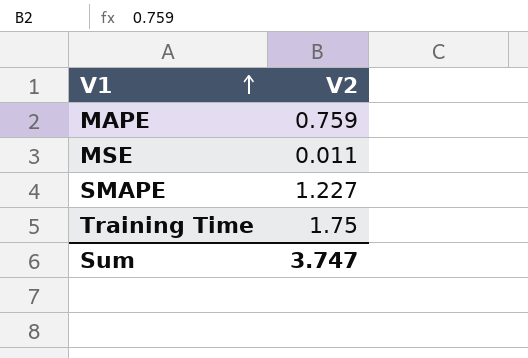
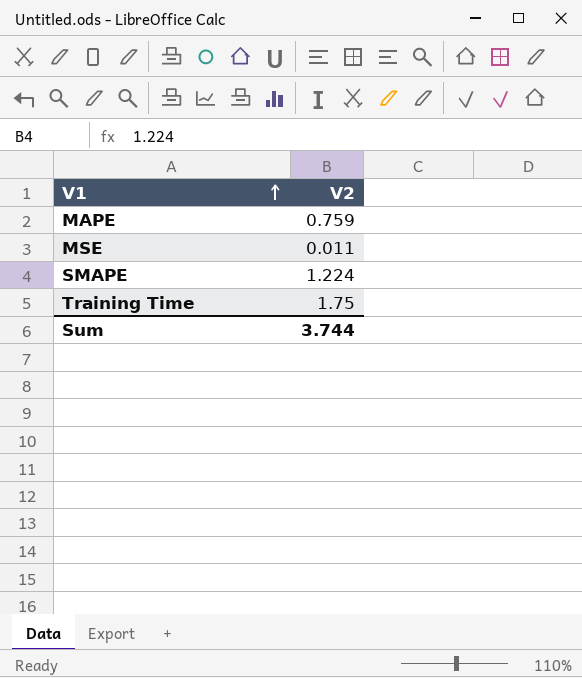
SMAPE | V2: 1.227 -> 1.224
Sum | V2: 3.747 -> 3.744

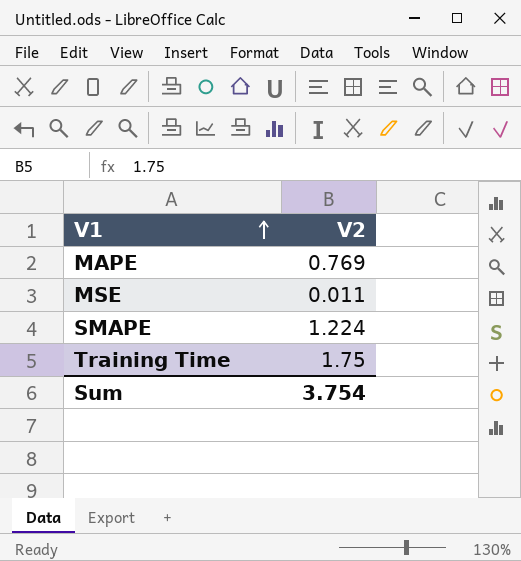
MAPE | V2: 0.759 -> 0.769
Sum | V2: 3.744 -> 3.754

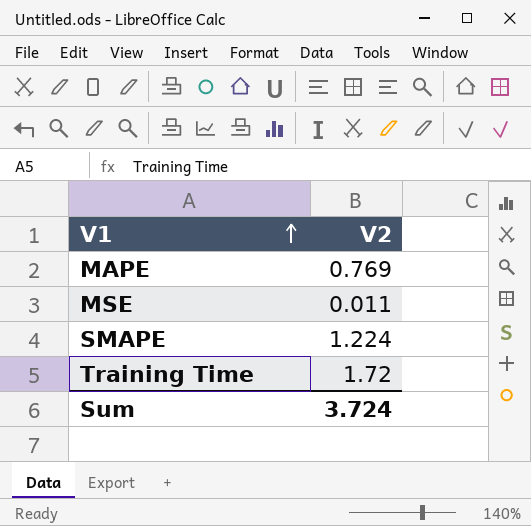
Training Time | V2: 1.75 -> 1.72
Sum | V2: 3.754 -> 3.724

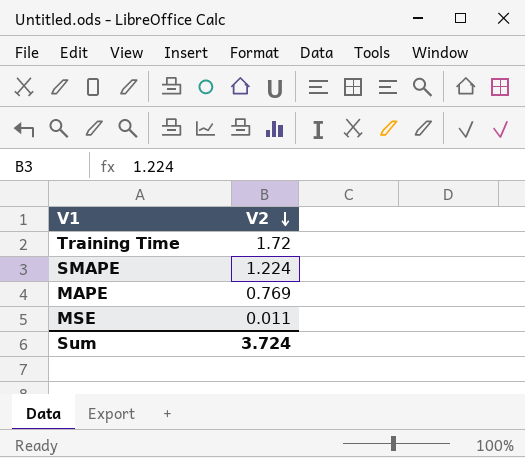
row order: V1 ascending -> V2 descending

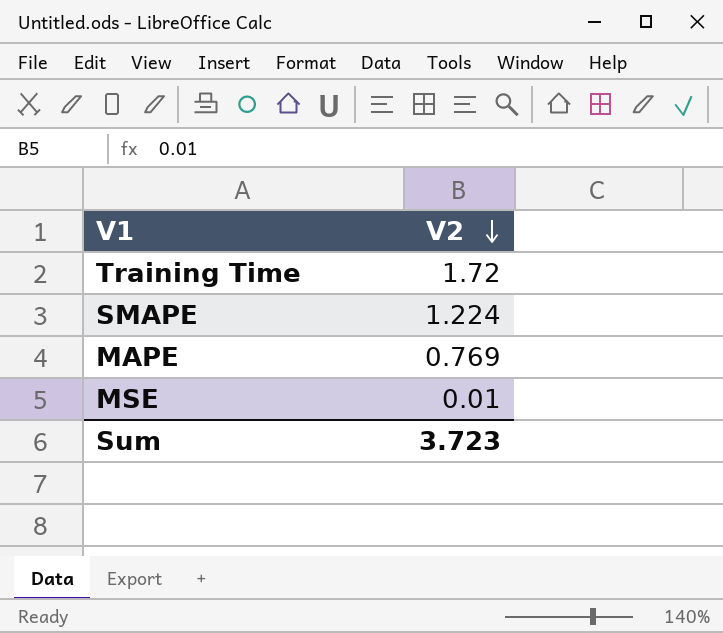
MSE | V2: 0.011 -> 0.01
Sum | V2: 3.724 -> 3.723

